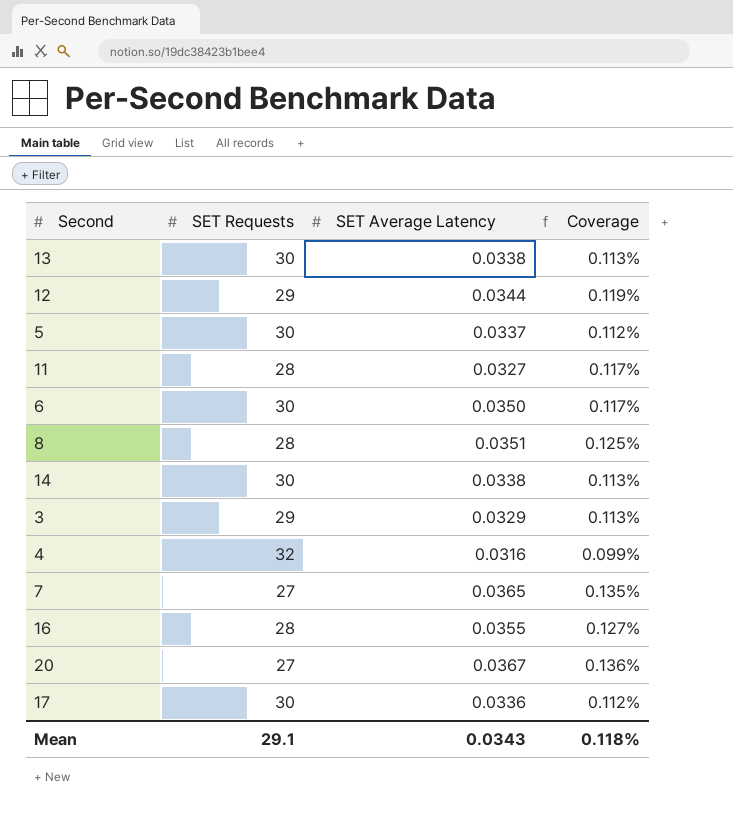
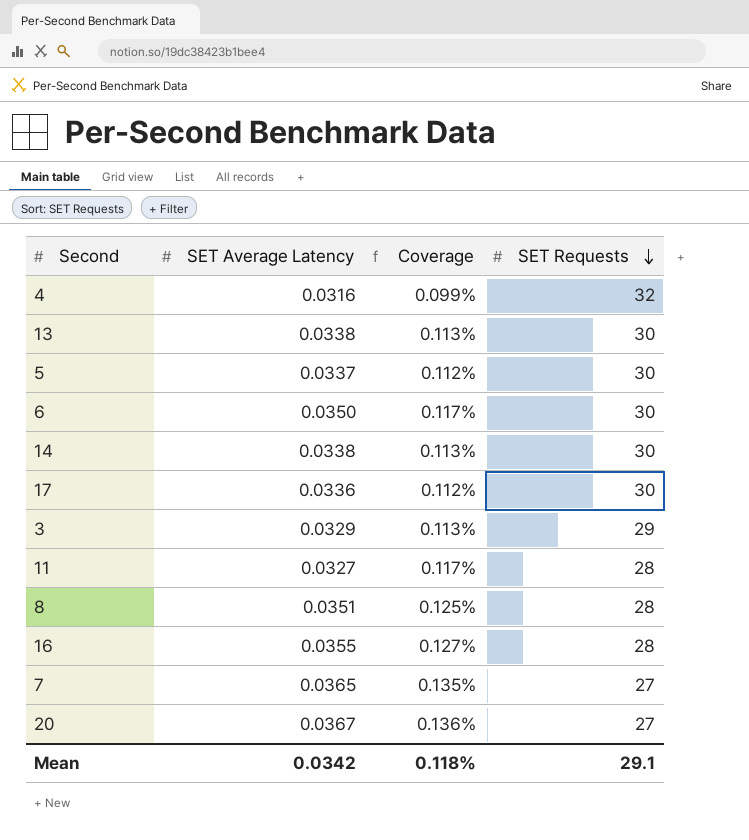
row order: none -> SET Requests descending
column SET Requests | position: 2 -> 4
row 12: 29 | 0.0344 | 0.119% -> none
Mean | SET Average Latency: 0.0343 -> 0.0342

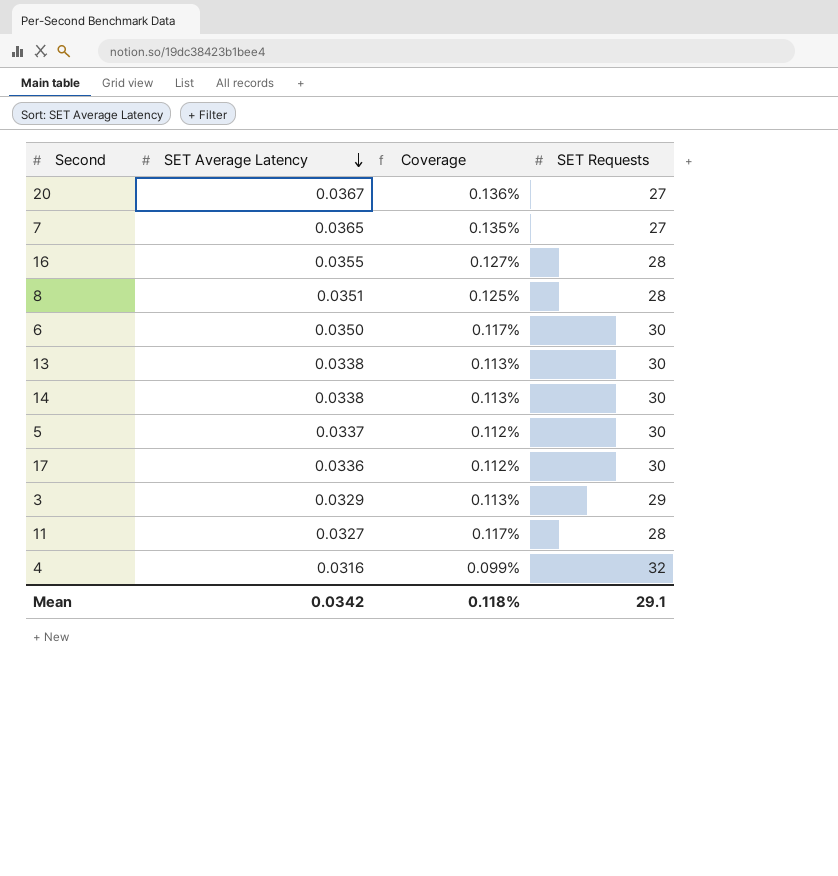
row order: SET Requests descending -> SET Average Latency descending

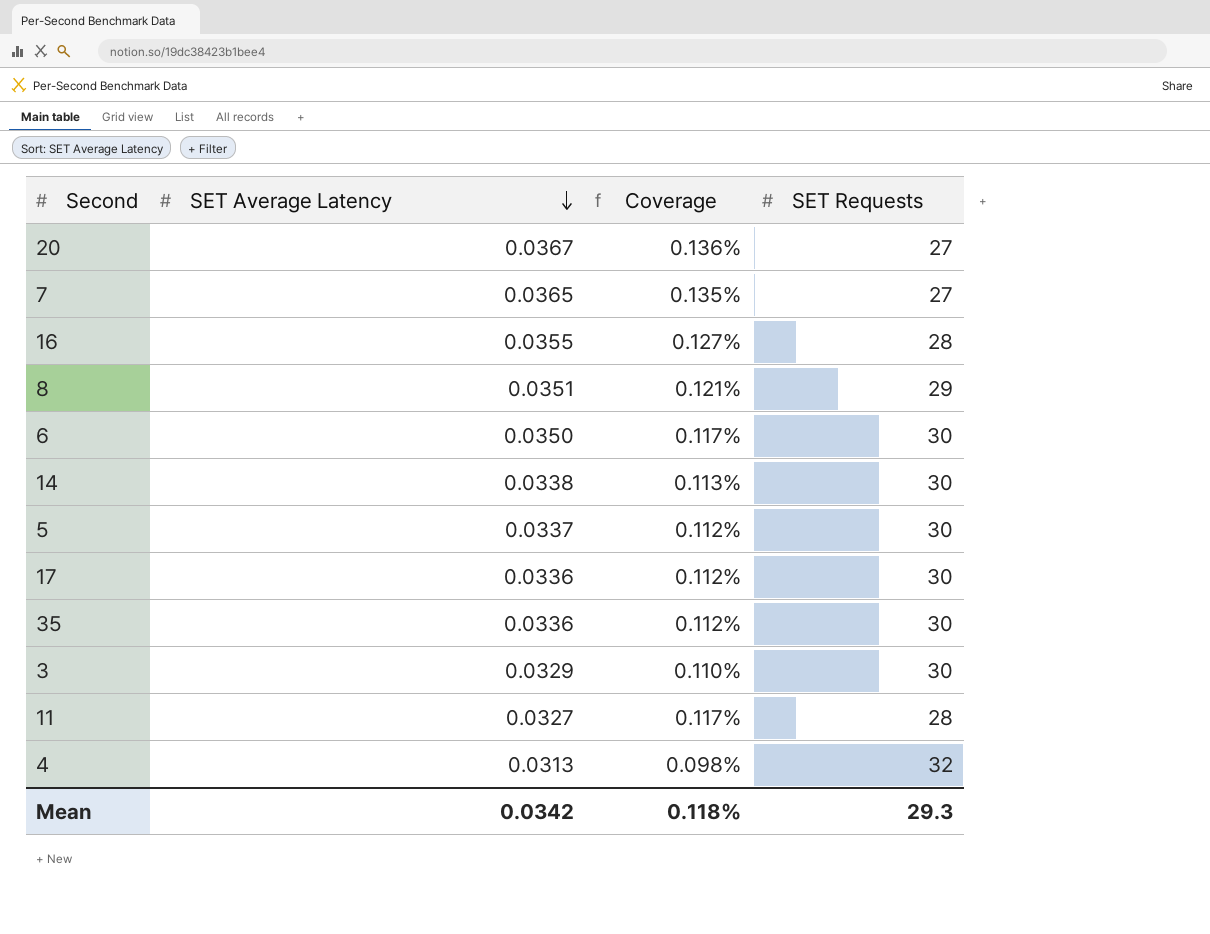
row 13: 0.0338 | 0.113% | 30 -> none
8 | Coverage: 0.125% -> 0.121%
8 | SET Requests: 28 -> 29
row 35: none -> 0.0336 | 0.112% | 30
3 | Coverage: 0.113% -> 0.110%
3 | SET Requests: 29 -> 30
4 | SET Average Latency: 0.0316 -> 0.0313
4 | Coverage: 0.099% -> 0.098%
Mean | SET Requests: 29.1 -> 29.3

